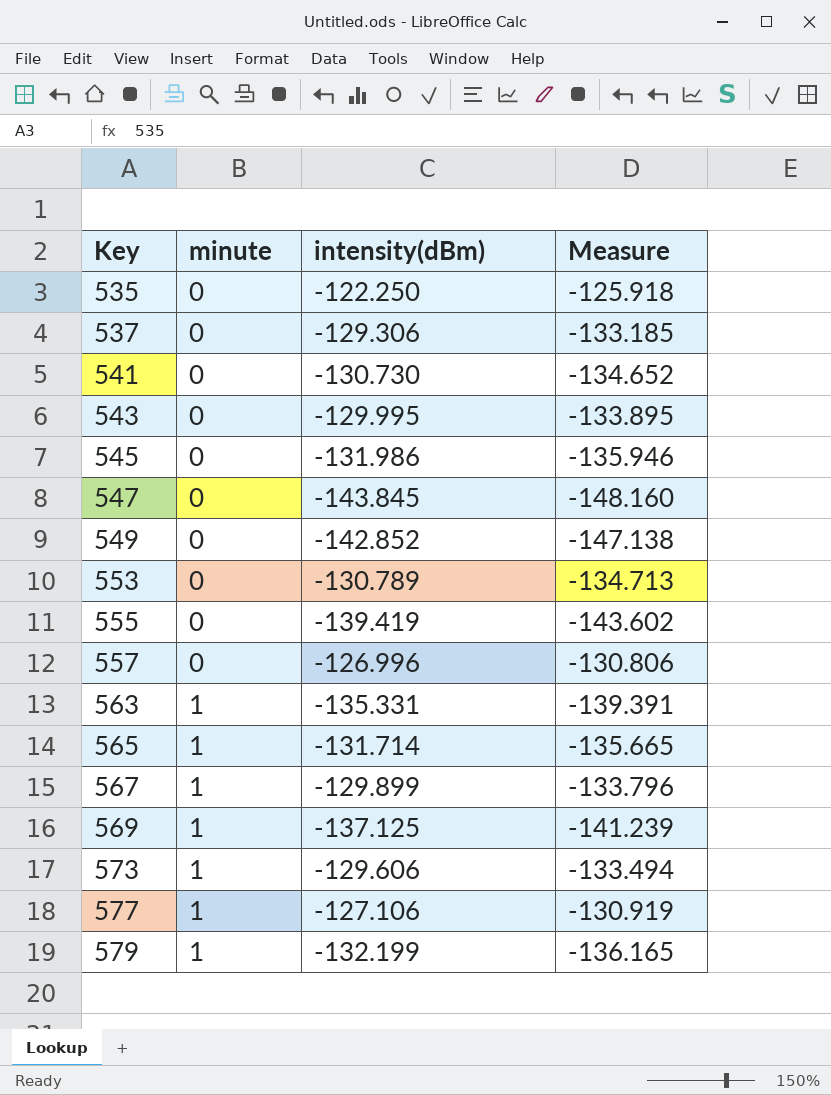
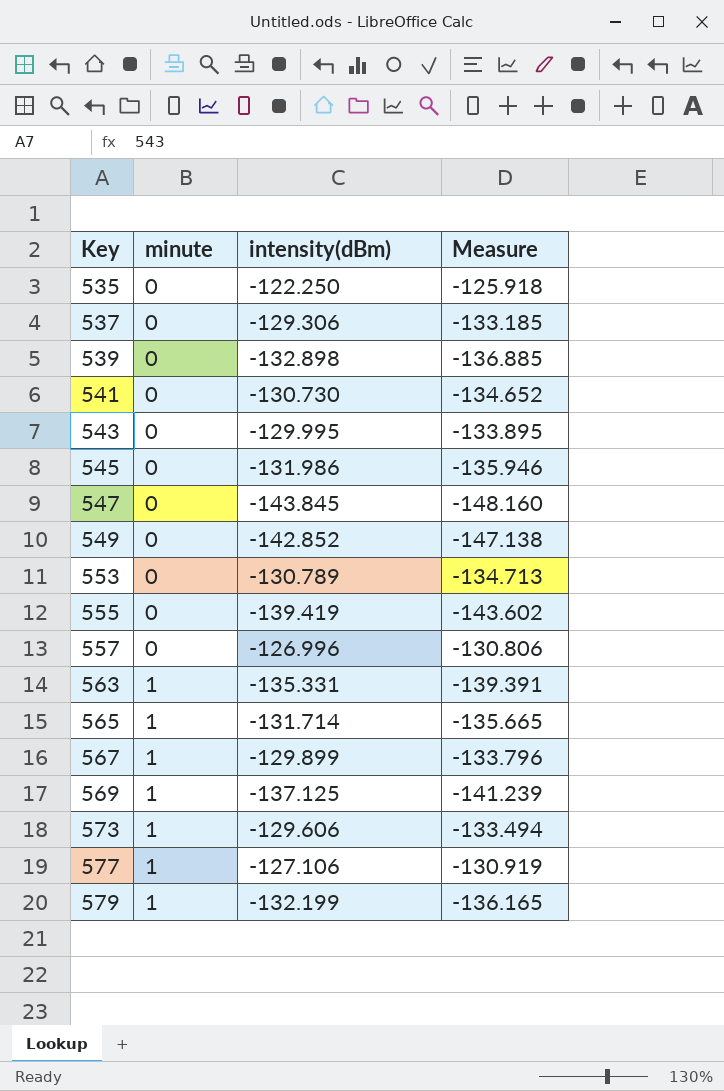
row 539: none -> 0 | -132.898 | -136.885

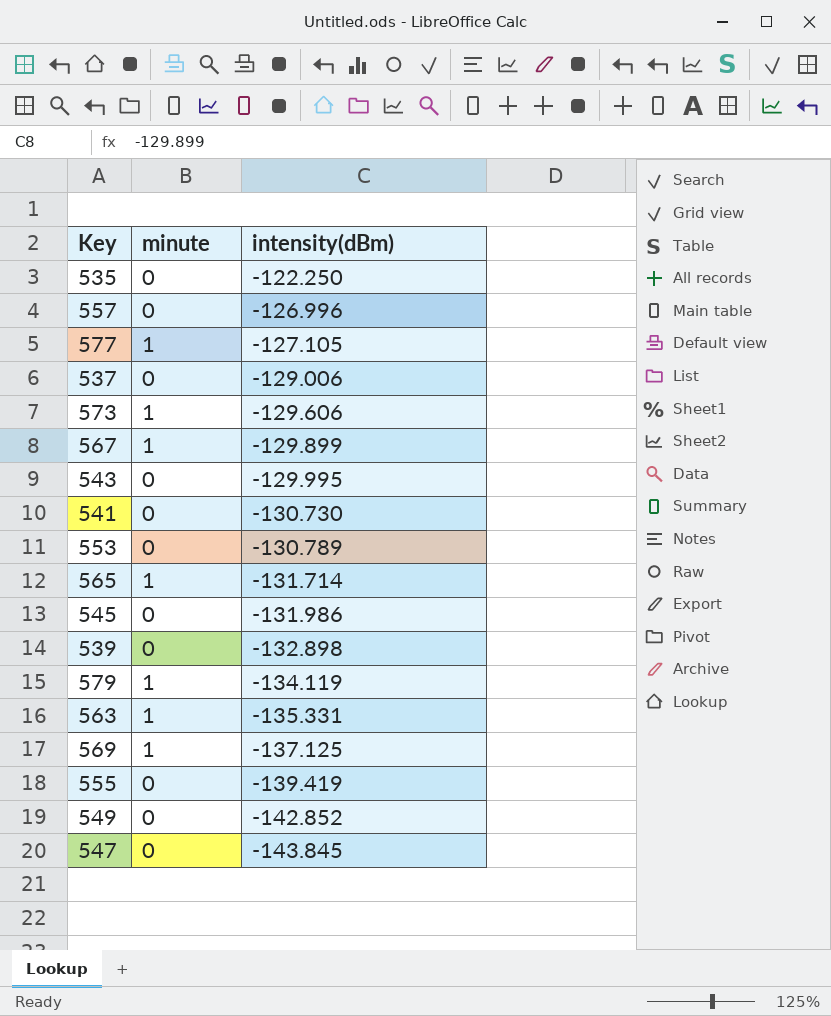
row order: Key ascending -> intensity(dBm) descending
column Measure | formula: [intensity(dBm)] * 1.03 -> none
577 | intensity(dBm): -127.106 -> -127.105
537 | intensity(dBm): -129.306 -> -129.006
579 | intensity(dBm): -132.199 -> -134.119

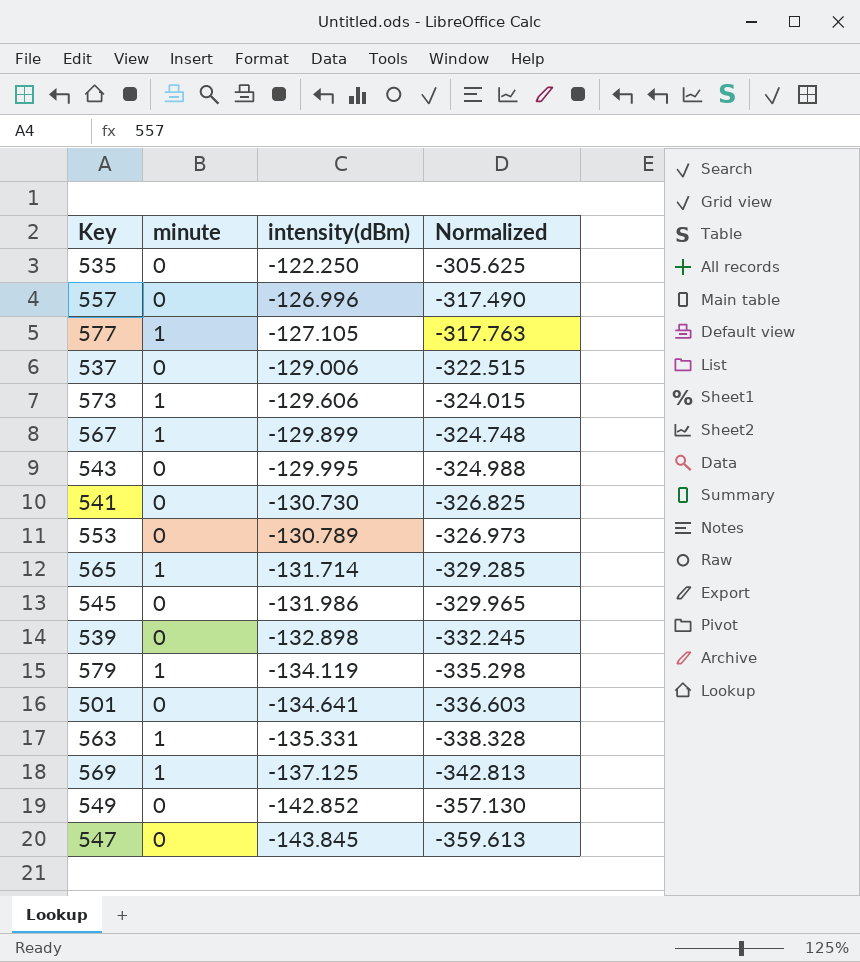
column Normalized | formula: none -> [intensity(dBm)] * 2.5
row 555: 0 | -139.419 -> none
row 501: none -> 0 | -134.641 | -336.603

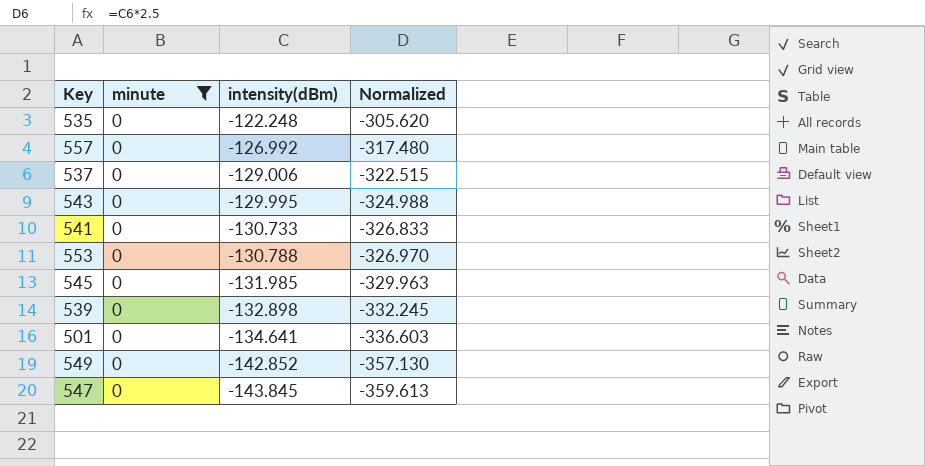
filter: none -> minute = 0
535 | intensity(dBm): -122.250 -> -122.248
535 | Normalized: -305.625 -> -305.620
557 | intensity(dBm): -126.996 -> -126.992
557 | Normalized: -317.490 -> -317.480
541 | intensity(dBm): -130.730 -> -130.733
541 | Normalized: -326.825 -> -326.833
553 | intensity(dBm): -130.789 -> -130.788
553 | Normalized: -326.973 -> -326.970
545 | intensity(dBm): -131.986 -> -131.985
545 | Normalized: -329.965 -> -329.963

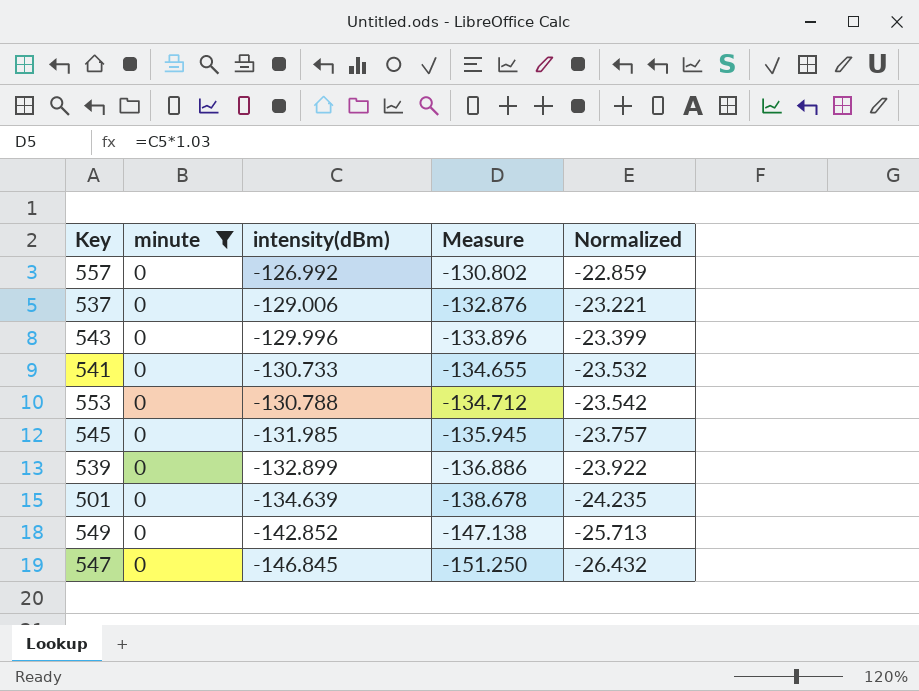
column Measure | formula: none -> [intensity(dBm)] * 1.03
column Normalized | formula: [intensity(dBm)] * 2.5 -> [intensity(dBm)] * 0.18
row 535: 0 | -122.248 | -305.620 -> none
543 | intensity(dBm): -129.995 -> -129.996
539 | intensity(dBm): -132.898 -> -132.899
501 | intensity(dBm): -134.641 -> -134.639
547 | intensity(dBm): -143.845 -> -146.845

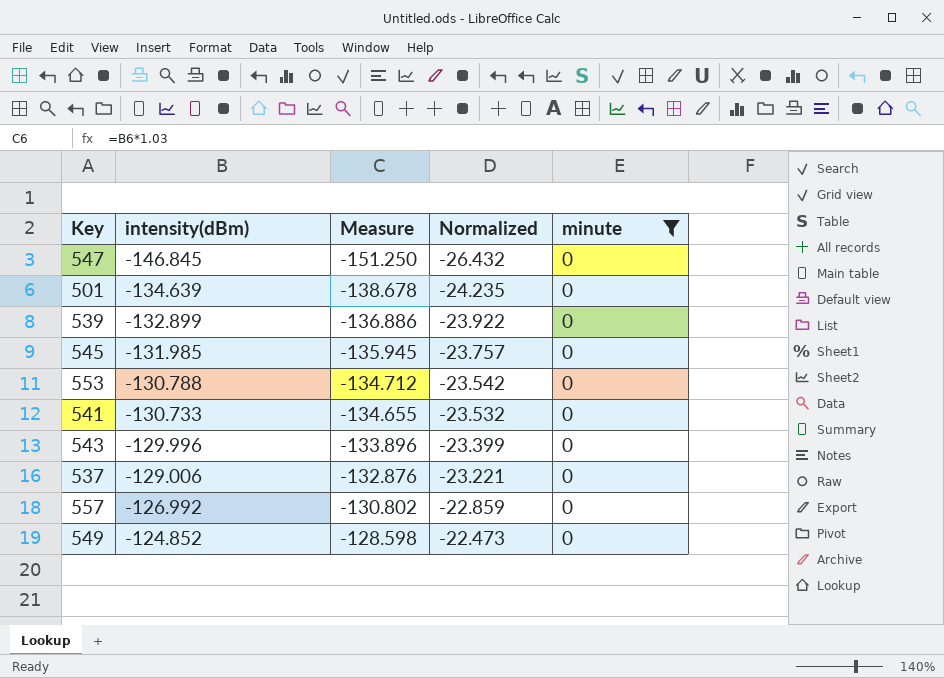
row order: intensity(dBm) descending -> intensity(dBm) ascending
column minute | position: 2 -> 5
549 | intensity(dBm): -142.852 -> -124.852
549 | Measure: -147.138 -> -128.598
549 | Normalized: -25.713 -> -22.473

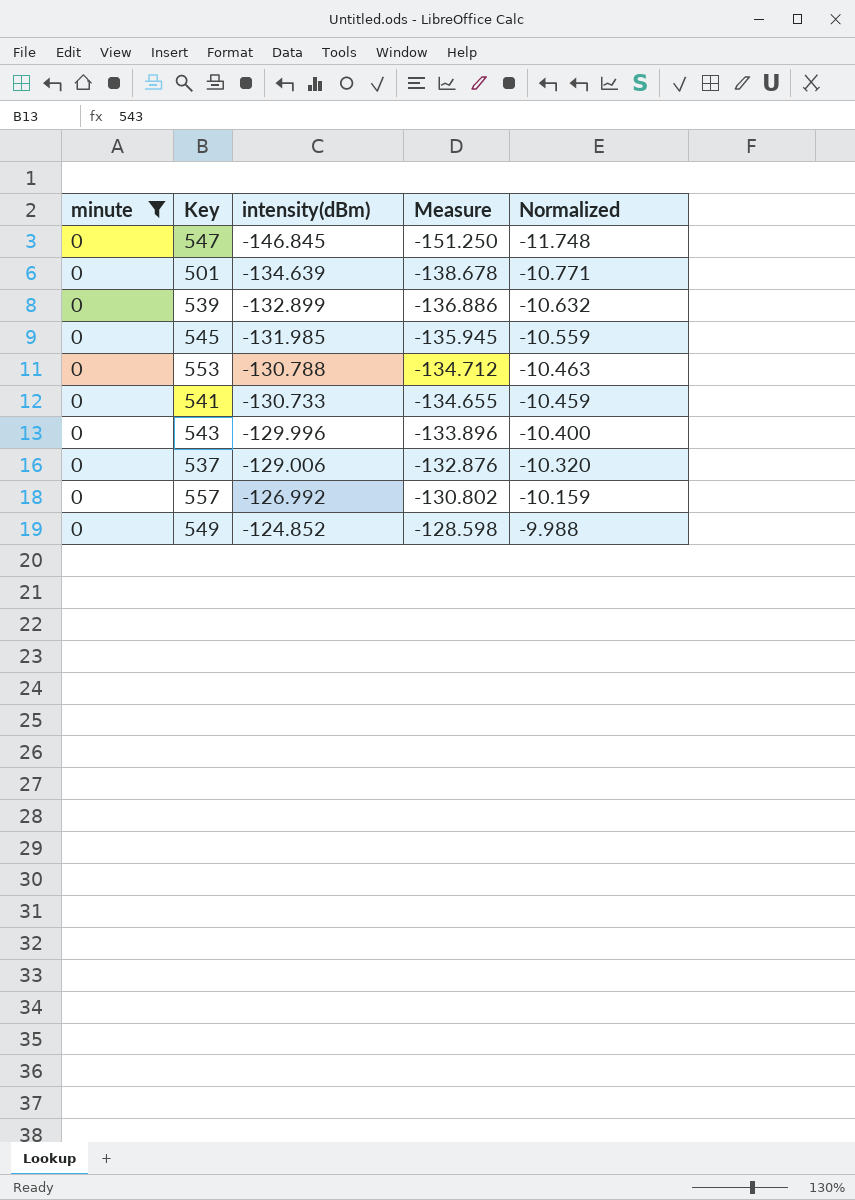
column minute | position: 5 -> 1
column Normalized | formula: [intensity(dBm)] * 0.18 -> [intensity(dBm)] * 0.08

